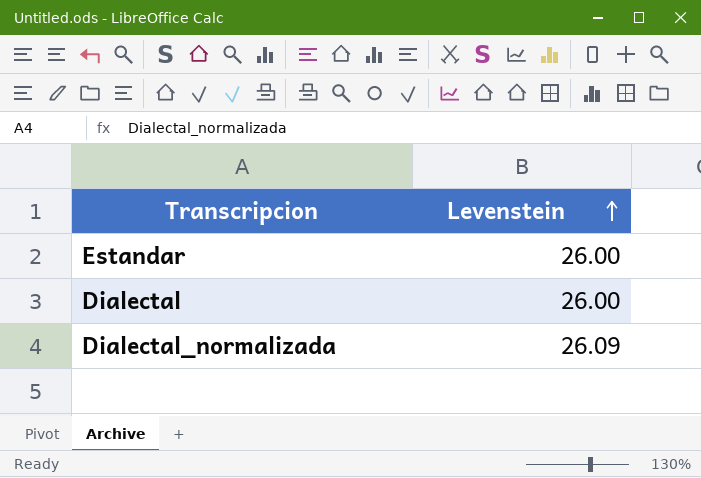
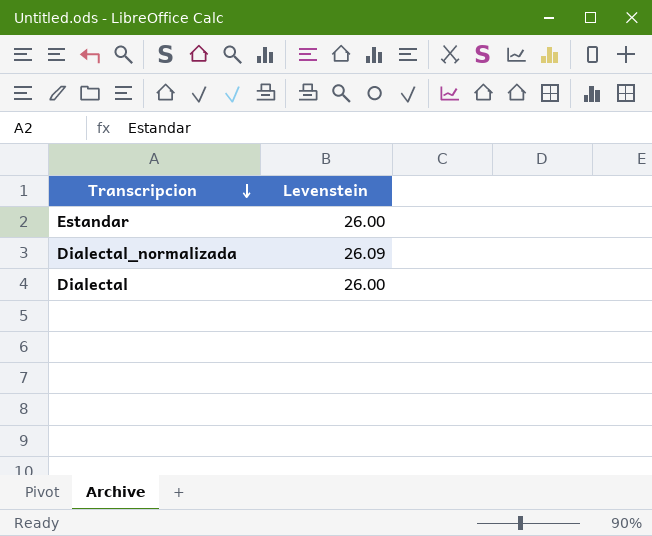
row order: Levenstein ascending -> Transcripcion descending

